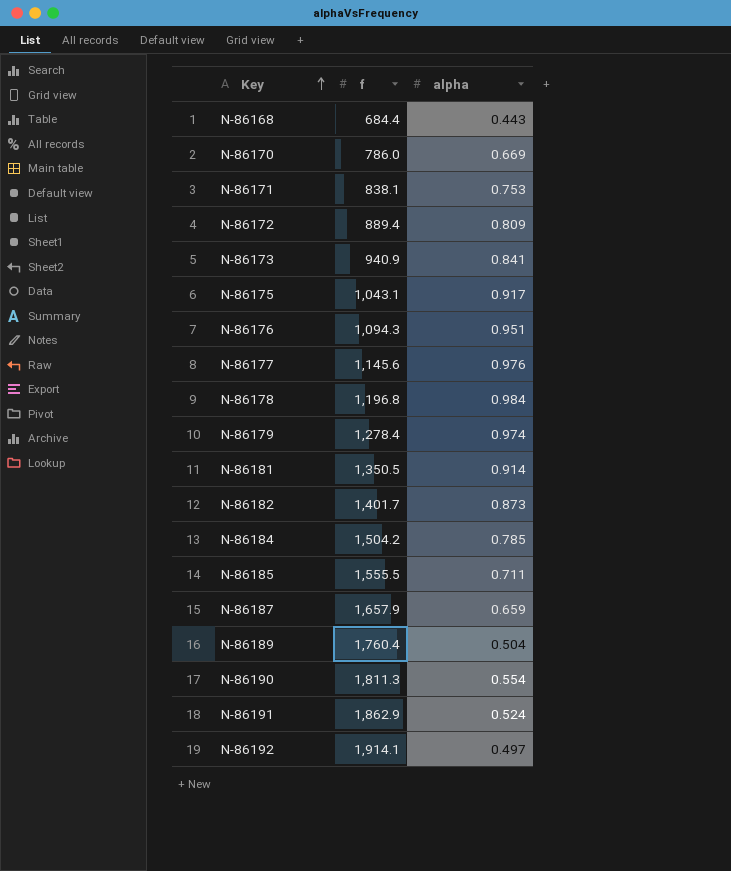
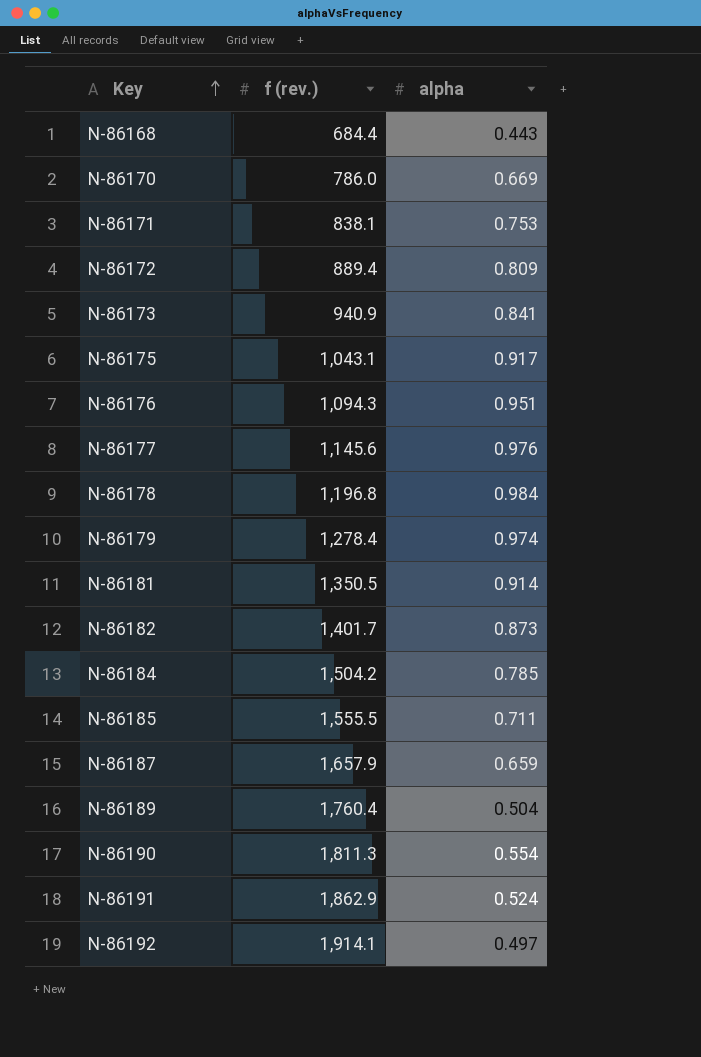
column name: f -> f (rev.)

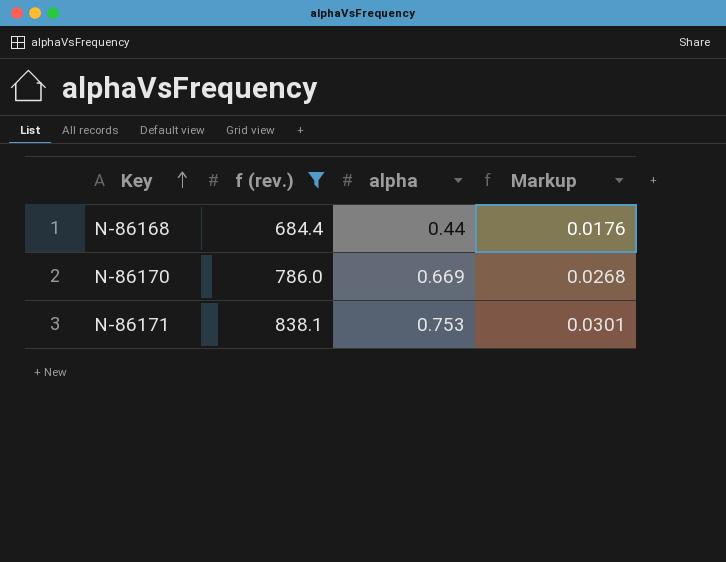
filter: none -> f (rev.) <= 838.1
column Markup | formula: none -> [alpha] * 0.04
N-86168 | alpha: 0.443 -> 0.44

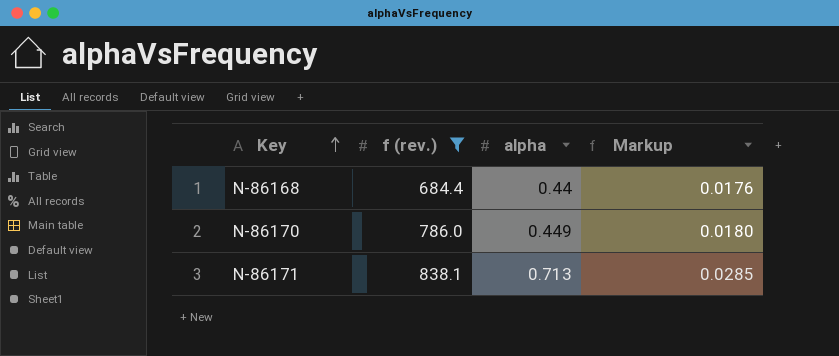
N-86170 | alpha: 0.669 -> 0.449
N-86170 | Markup: 0.0268 -> 0.0180
N-86171 | alpha: 0.753 -> 0.713
N-86171 | Markup: 0.0301 -> 0.0285

